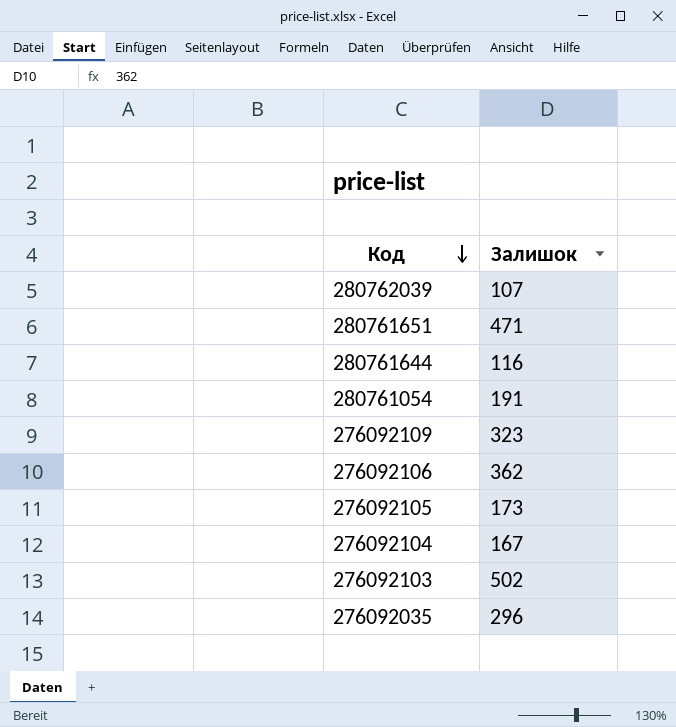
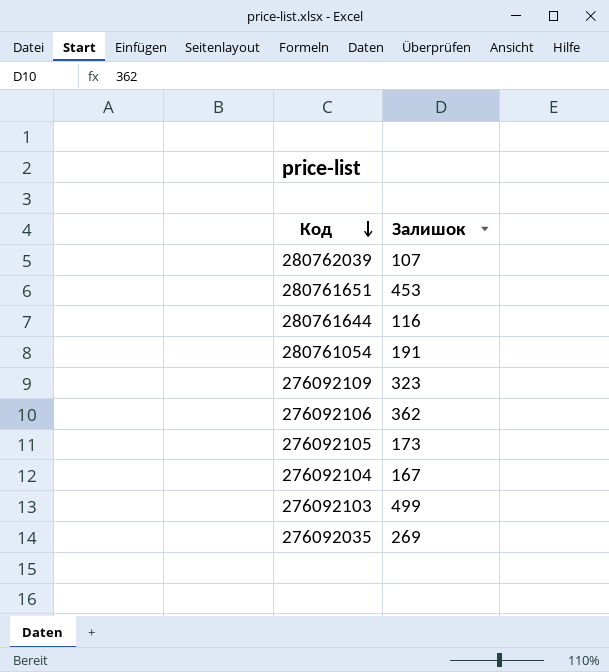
280761651 | Залишок: 471 -> 453
276092103 | Залишок: 502 -> 499
276092035 | Залишок: 296 -> 269

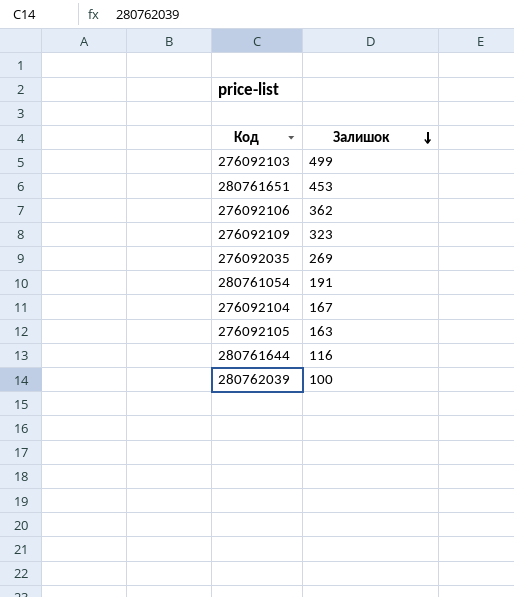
row order: Код descending -> Залишок descending
276092105 | Залишок: 173 -> 163
280762039 | Залишок: 107 -> 100

